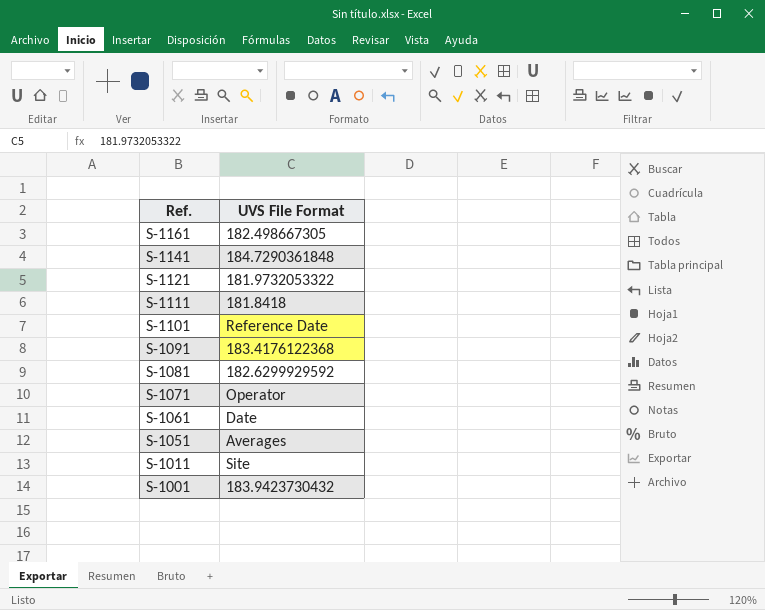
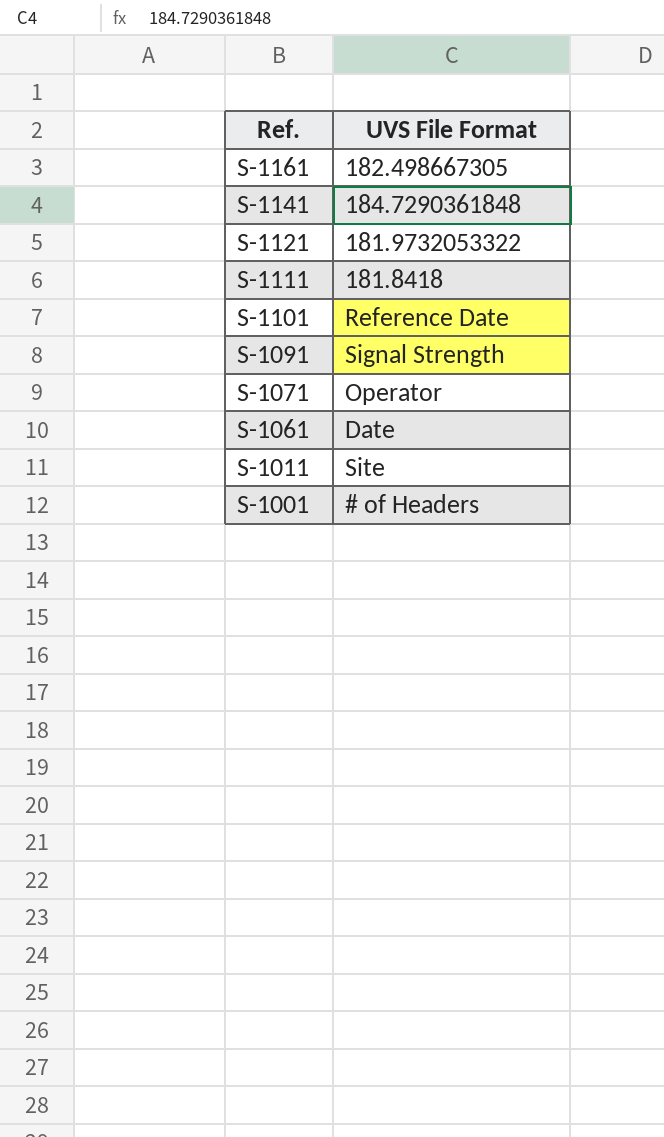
row S-1081: 182.6299929592 -> none
row S-1051: Averages -> none
S-1091 | UVS File Format: 183.4176122368 -> Signal Strength
S-1001 | UVS File Format: 183.9423730432 -> # of Headers

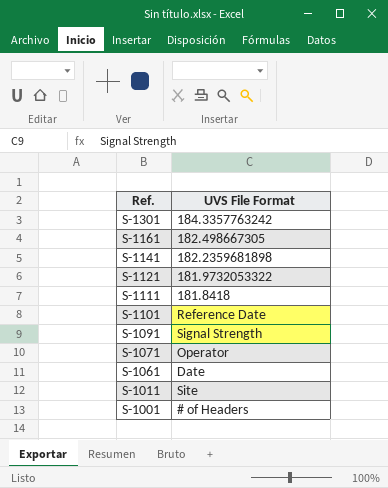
row S-1301: none -> 184.3357763242
S-1141 | UVS File Format: 184.7290361848 -> 182.2359681898

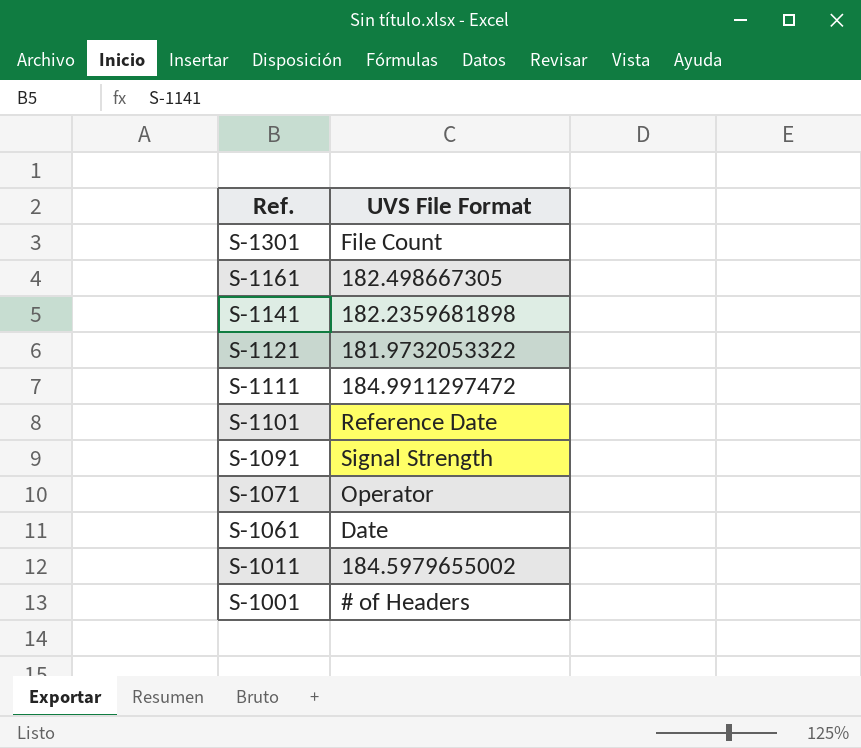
S-1301 | UVS File Format: 184.3357763242 -> File Count
S-1111 | UVS File Format: 181.8418 -> 184.9911297472
S-1011 | UVS File Format: Site -> 184.5979655002

